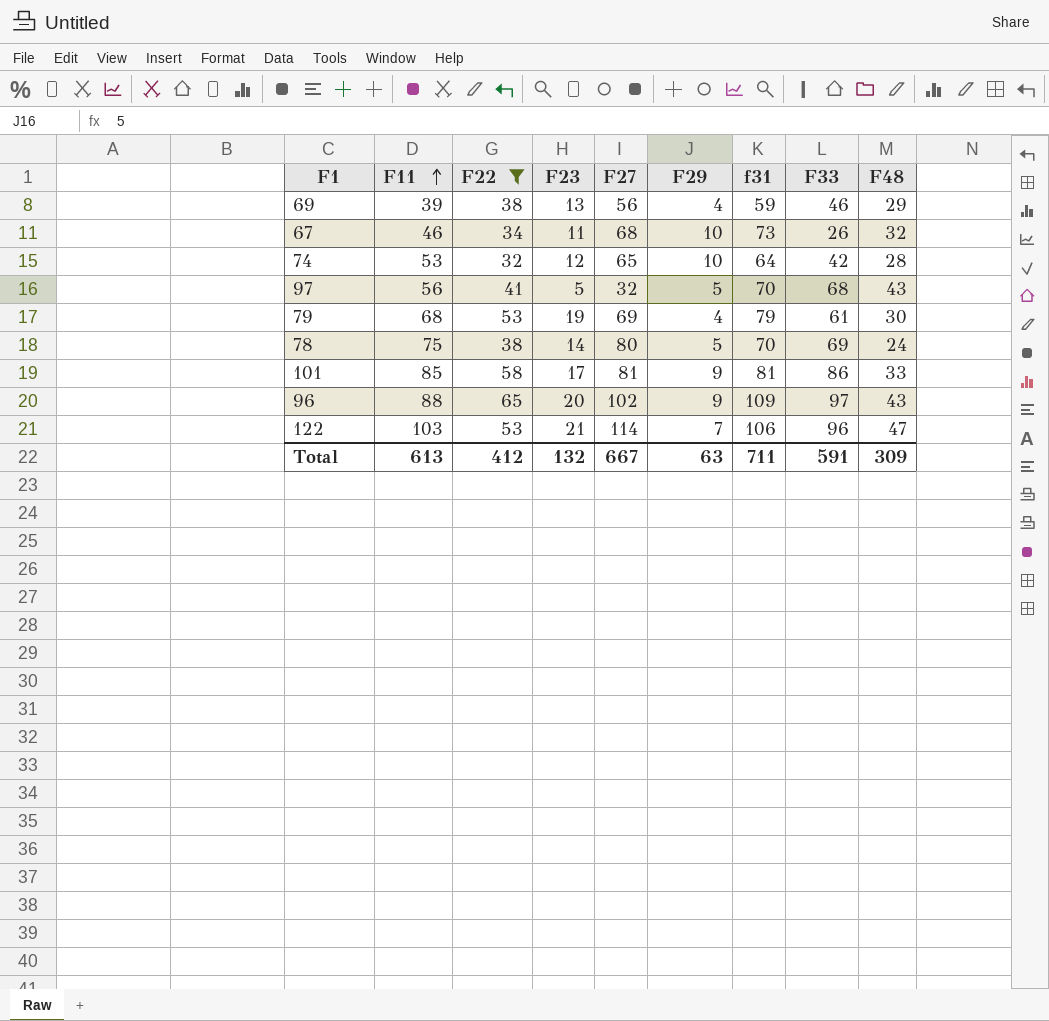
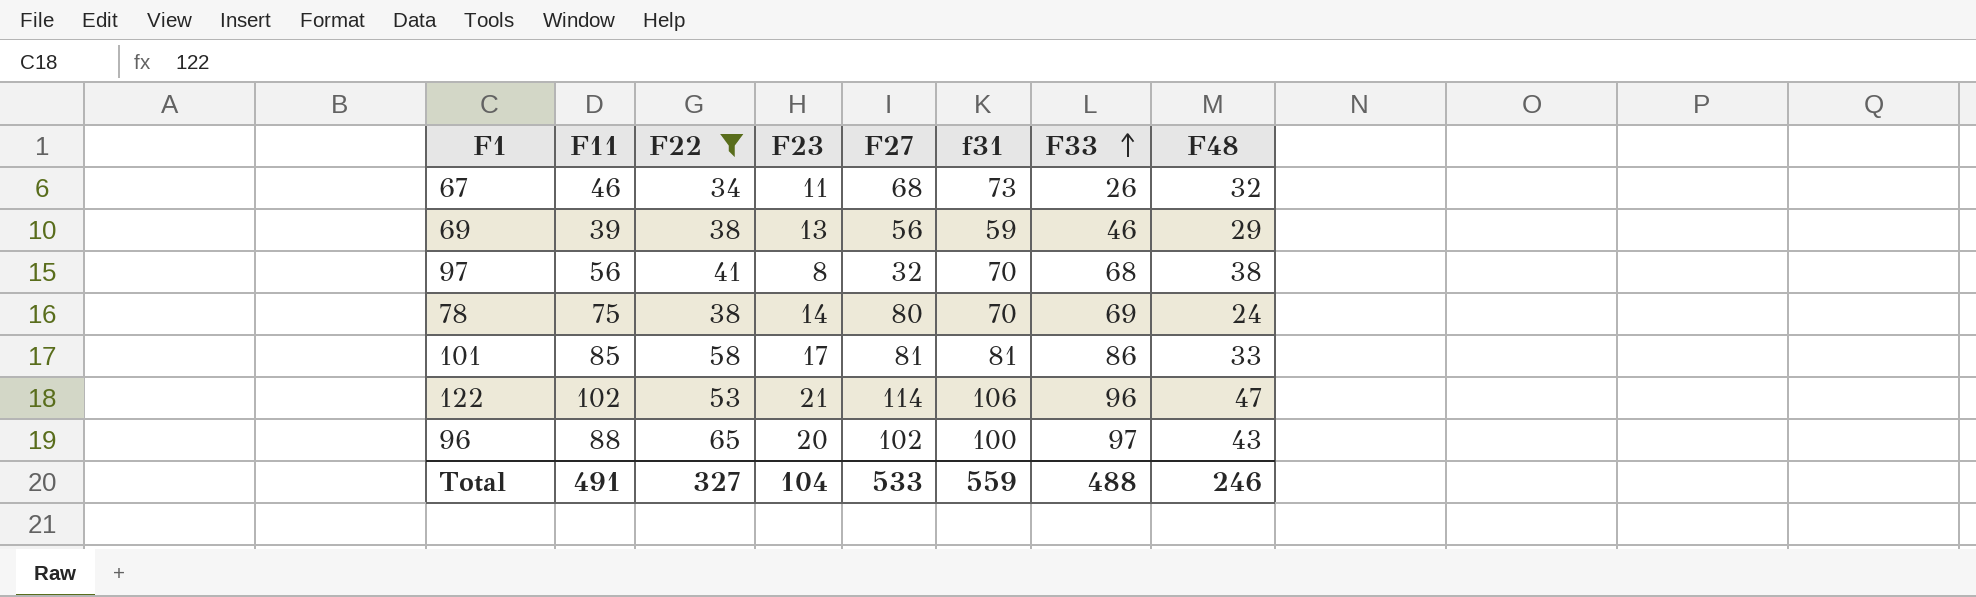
row order: F11 ascending -> F33 ascending
column F29 | position: 6 -> none
row 74: 53 | 32 | 12 | 65 | 10 | 64 | 42 | 28 -> none
row 79: 68 | 53 | 19 | 69 | 4 | 79 | 61 | 30 -> none
97 | F23: 5 -> 8
97 | F48: 43 -> 38
122 | F11: 103 -> 102
96 | f31: 109 -> 100
Total | F11: 613 -> 491
Total | F22: 412 -> 327
Total | F23: 132 -> 104
Total | F27: 667 -> 533
Total | f31: 711 -> 559
Total | F33: 591 -> 488
Total | F48: 309 -> 246

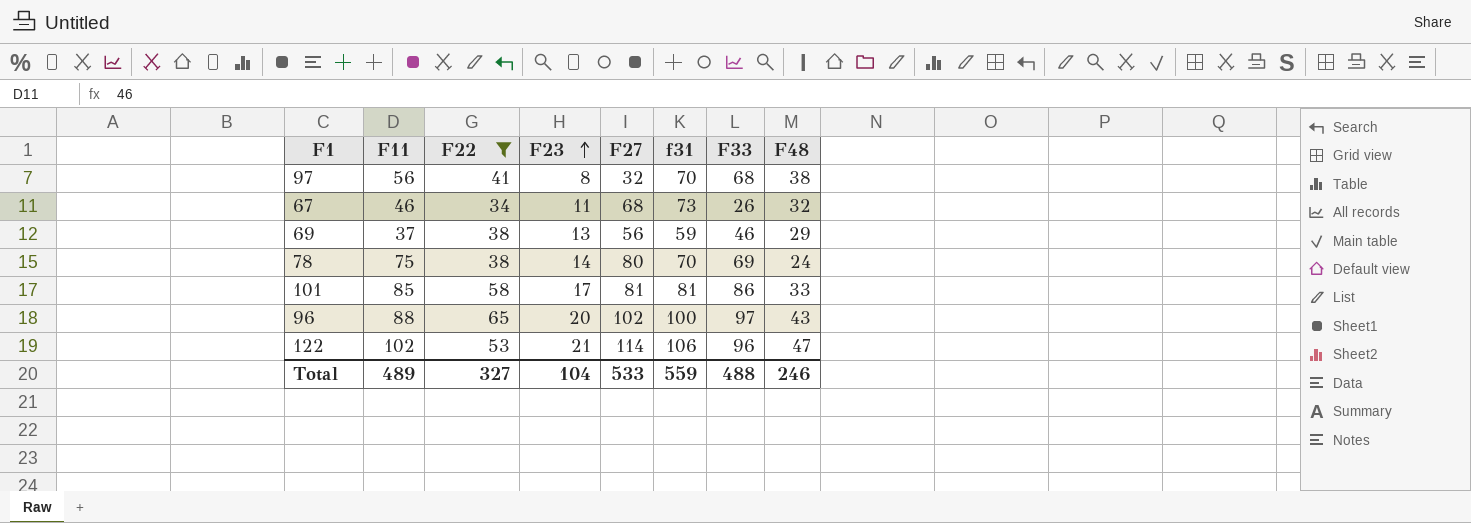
row order: F33 ascending -> F23 ascending
69 | F11: 39 -> 37
Total | F11: 491 -> 489

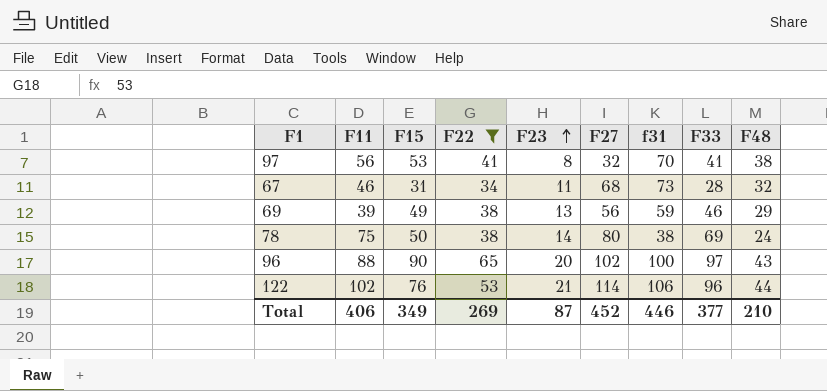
column F15 | position: none -> 3
row 101: 85 | 58 | 17 | 81 | 81 | 86 | 33 -> none
97 | F33: 68 -> 41
67 | F33: 26 -> 28
69 | F11: 37 -> 39
78 | f31: 70 -> 38
122 | F48: 47 -> 44
Total | F11: 489 -> 406
Total | F22: 327 -> 269
Total | F23: 104 -> 87
Total | F27: 533 -> 452
Total | f31: 559 -> 446
Total | F33: 488 -> 377
Total | F48: 246 -> 210

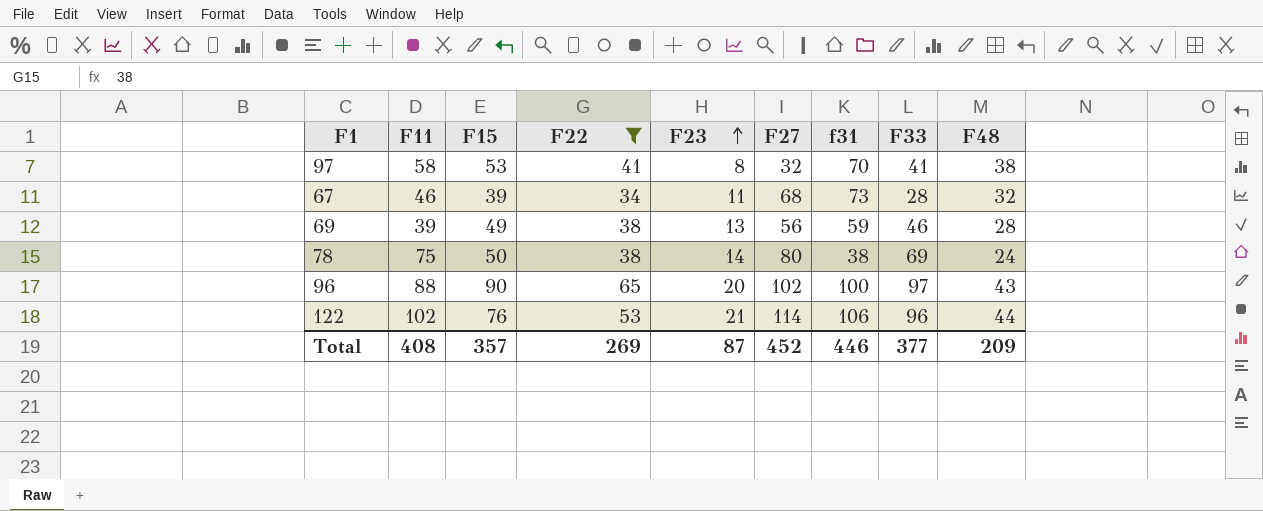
97 | F11: 56 -> 58
67 | F15: 31 -> 39
69 | F48: 29 -> 28
Total | F11: 406 -> 408
Total | F15: 349 -> 357
Total | F48: 210 -> 209

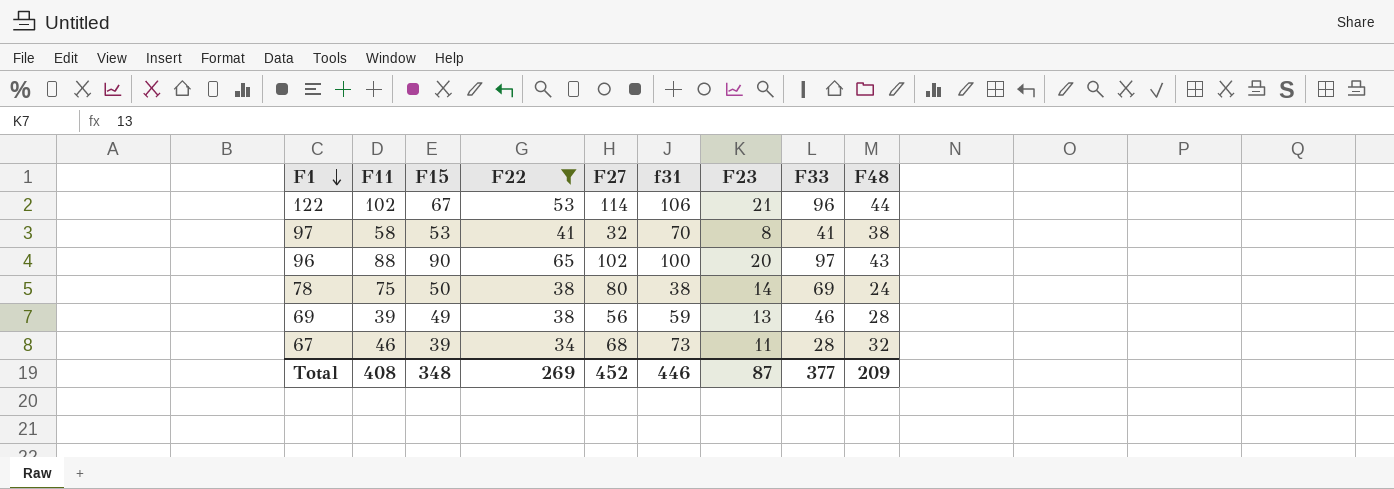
row order: F23 ascending -> F1 descending
column F23 | position: 5 -> 7
122 | F15: 76 -> 67
Total | F15: 357 -> 348

